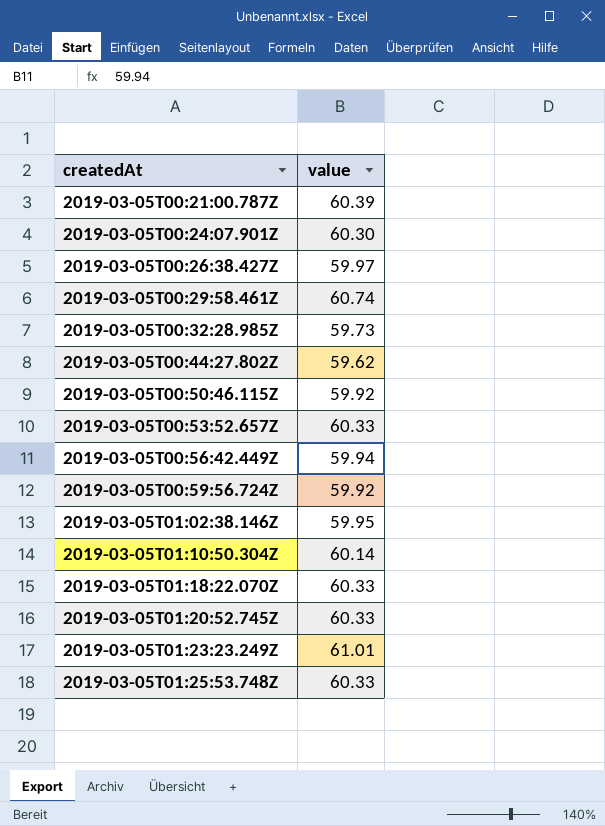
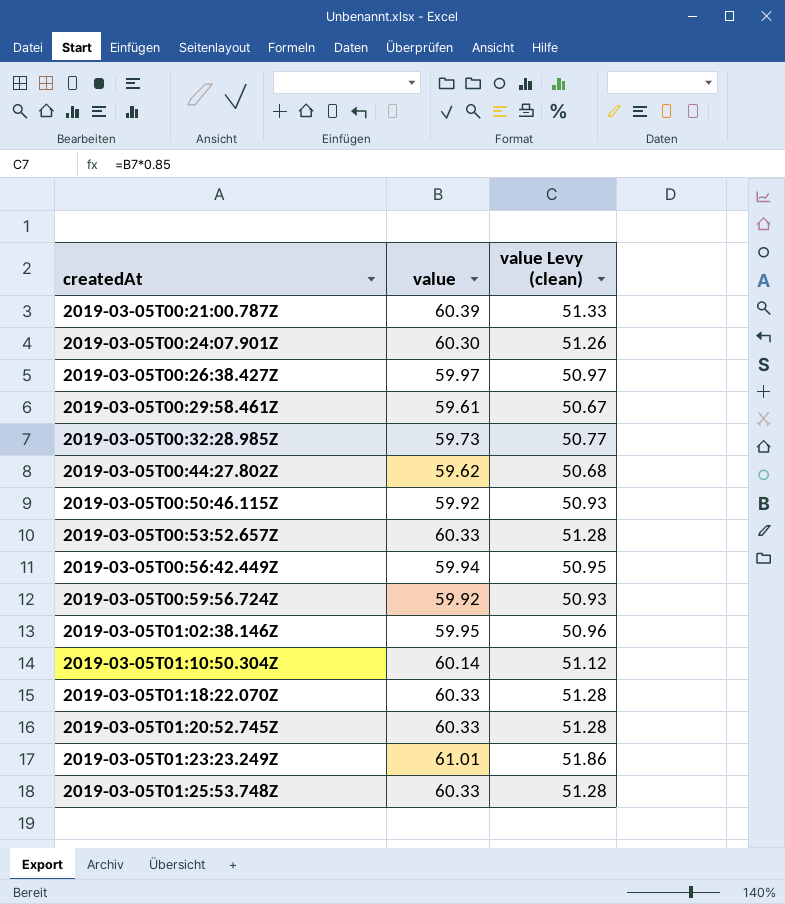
column value Levy (clean) | formula: none -> [value] * 0.85
2019-03-05T00:29:58.461Z | value: 60.74 -> 59.61

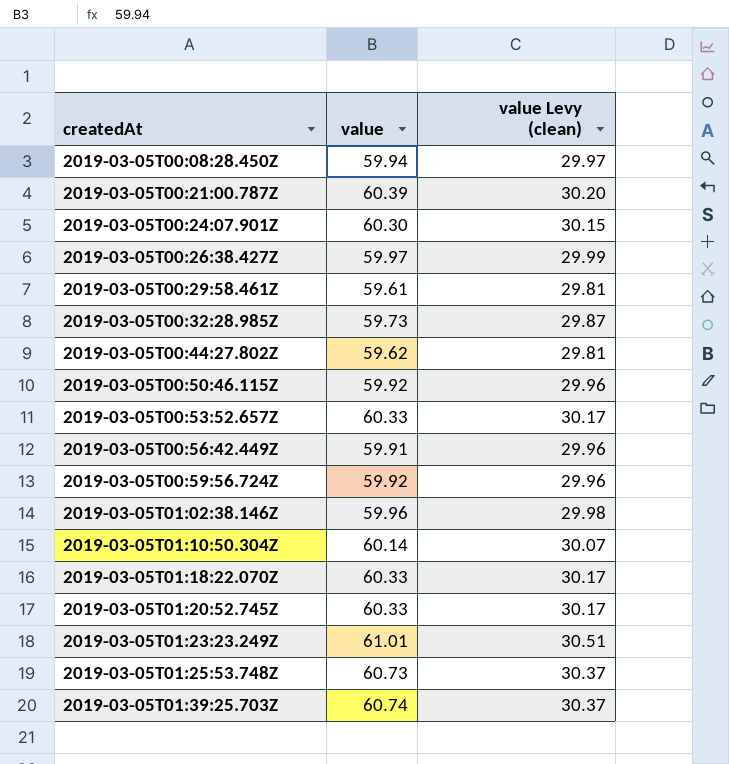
column value Levy (clean) | formula: [value] * 0.85 -> [value] * 0.5
row 2019-03-05T00:08:28.450Z: none -> 59.94 | 29.97
2019-03-05T00:56:42.449Z | value: 59.94 -> 59.91
2019-03-05T01:02:38.146Z | value: 59.95 -> 59.96
2019-03-05T01:25:53.748Z | value: 60.33 -> 60.73
row 2019-03-05T01:39:25.703Z: none -> 60.74 | 30.37

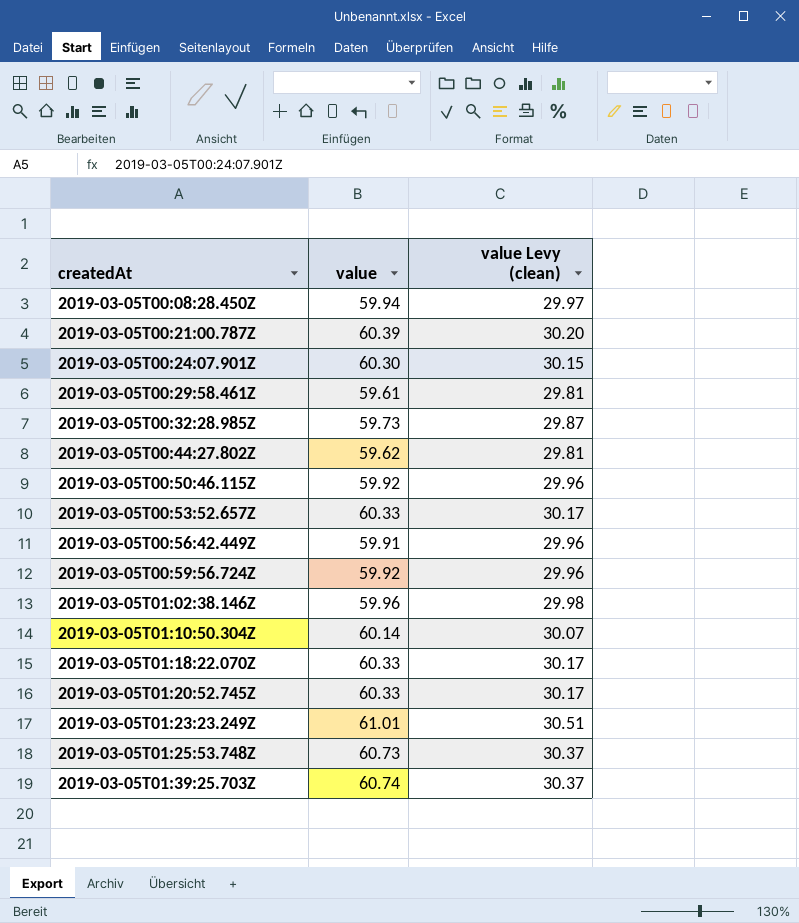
row 2019-03-05T00:26:38.427Z: 59.97 | 29.99 -> none

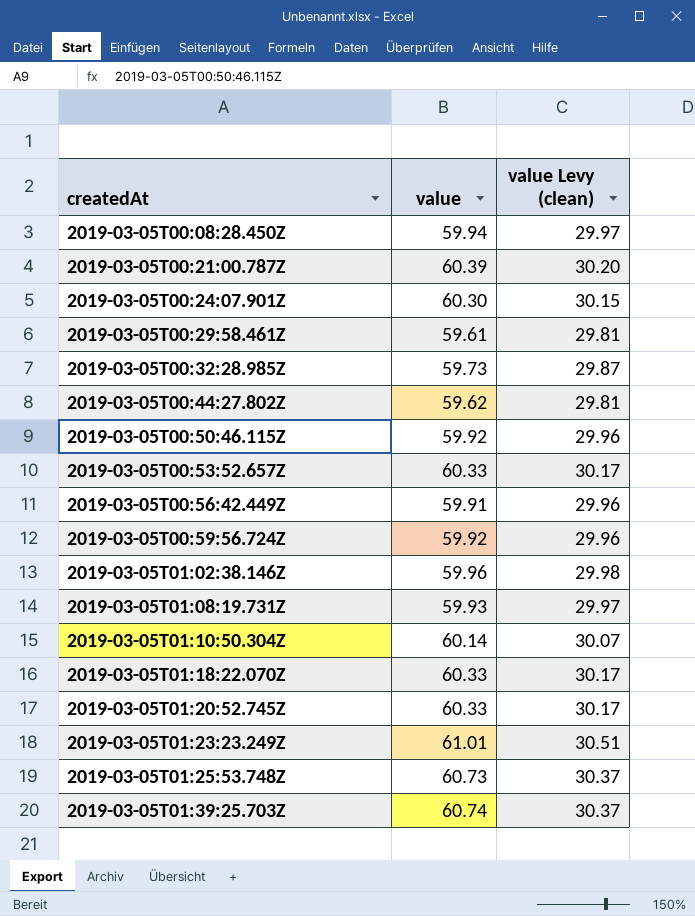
row 2019-03-05T01:08:19.731Z: none -> 59.93 | 29.97

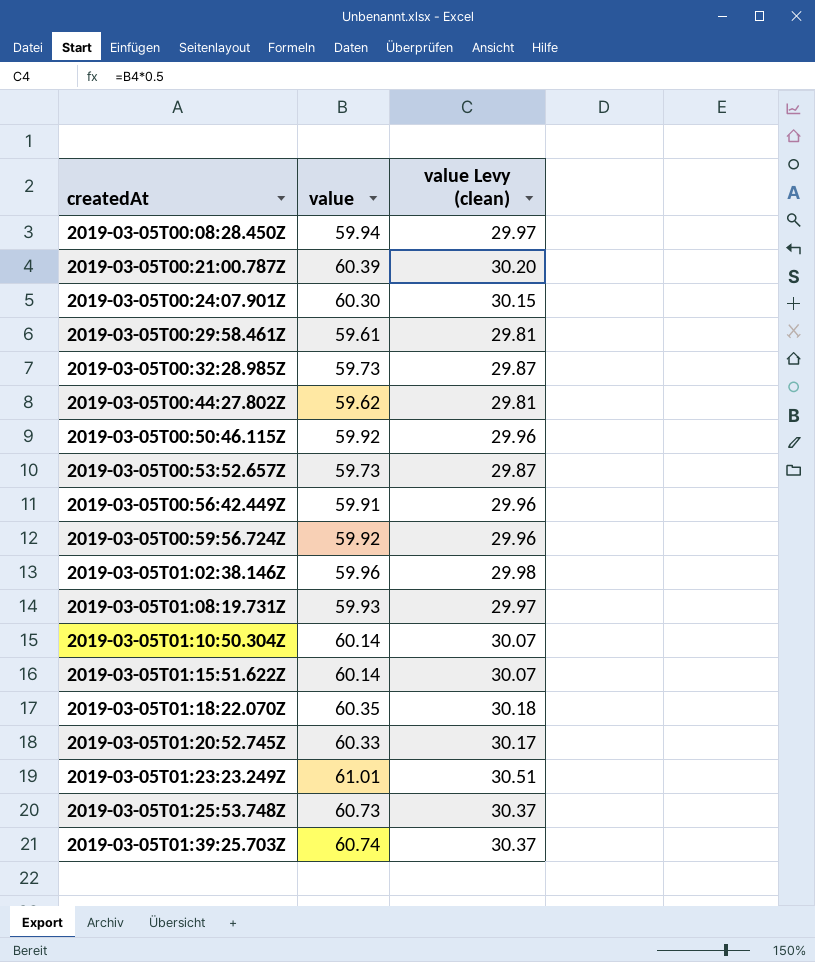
2019-03-05T00:53:52.657Z | value: 60.33 -> 59.73
2019-03-05T00:53:52.657Z | value Levy (clean): 30.17 -> 29.87
row 2019-03-05T01:15:51.622Z: none -> 60.14 | 30.07
2019-03-05T01:18:22.070Z | value: 60.33 -> 60.35
2019-03-05T01:18:22.070Z | value Levy (clean): 30.17 -> 30.18

